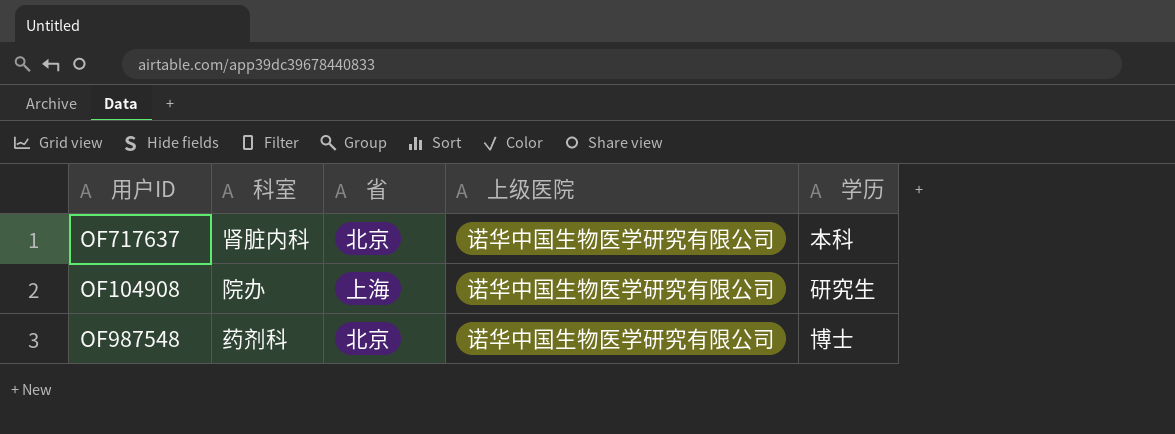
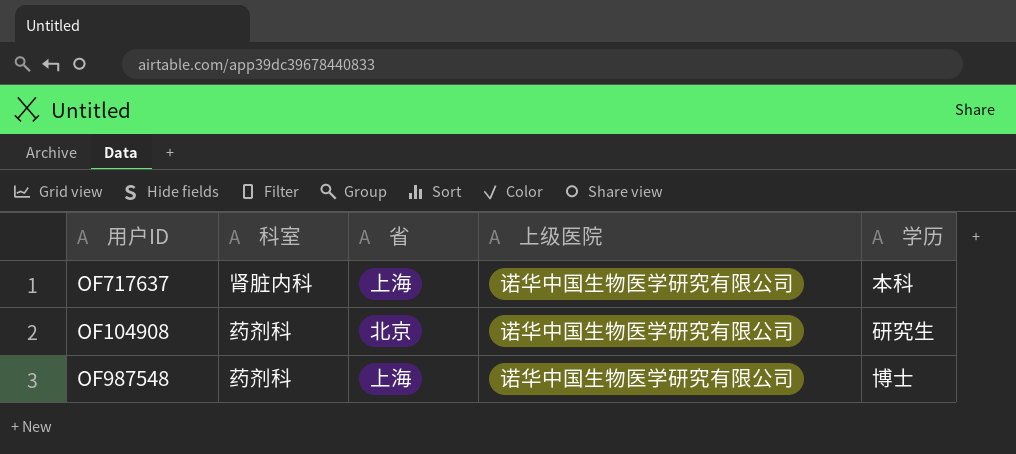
OF717637 | 省: 北京 -> 上海
OF104908 | 科室: 院办 -> 药剂科
OF104908 | 省: 上海 -> 北京
OF987548 | 省: 北京 -> 上海

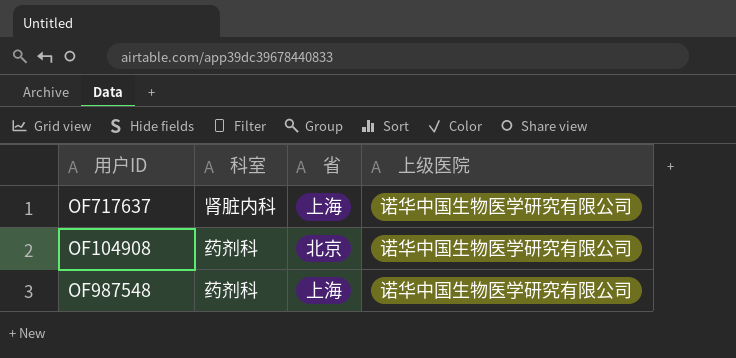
column 学历 | position: 5 -> none

